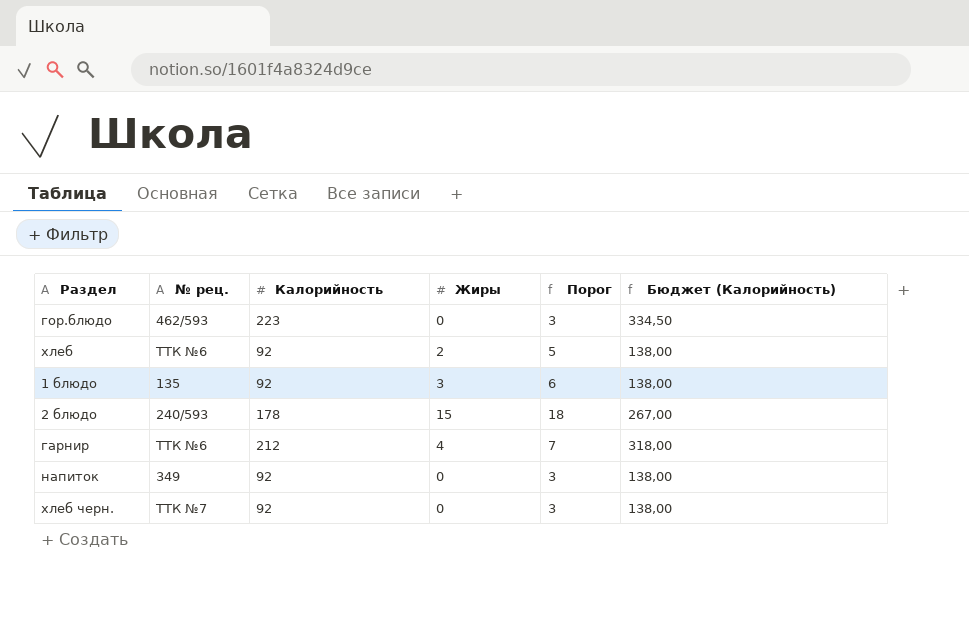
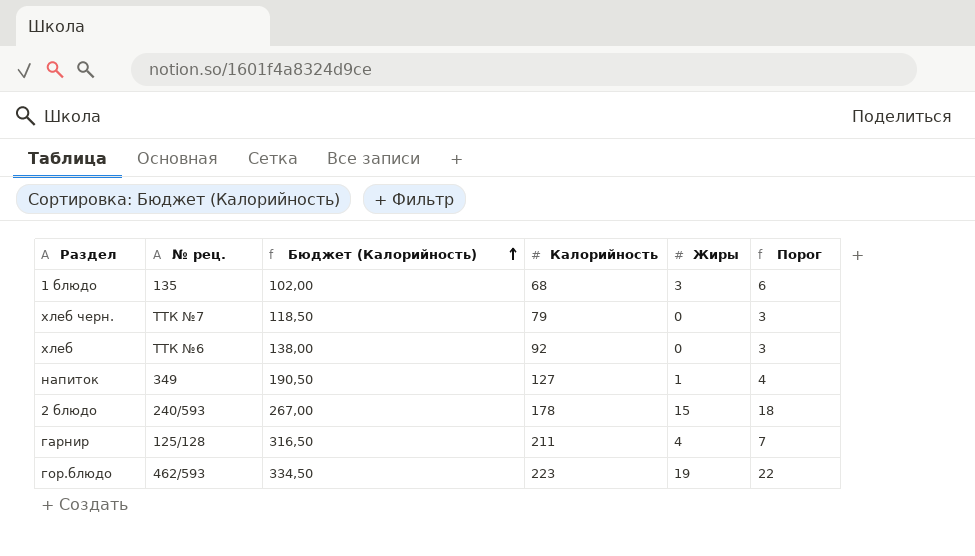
row order: none -> Бюджет (Калорийность) ascending
column Бюджет (Калорийность) | position: 6 -> 3
1 блюдо | Бюджет (Калорийность): 138,00 -> 102,00
1 блюдо | Калорийность: 92 -> 68
хлеб черн. | Бюджет (Калорийность): 138,00 -> 118,50
хлеб черн. | Калорийность: 92 -> 79
хлеб | Жиры: 2 -> 0
хлеб | Порог: 5 -> 3
напиток | Бюджет (Калорийность): 138,00 -> 190,50
напиток | Калорийность: 92 -> 127
напиток | Жиры: 0 -> 1
напиток | Порог: 3 -> 4
гарнир | № рец.: ТТК №6 -> 125/128
гарнир | Бюджет (Калорийность): 318,00 -> 316,50
гарнир | Калорийность: 212 -> 211
гор.блюдо | Жиры: 0 -> 19
гор.блюдо | Порог: 3 -> 22

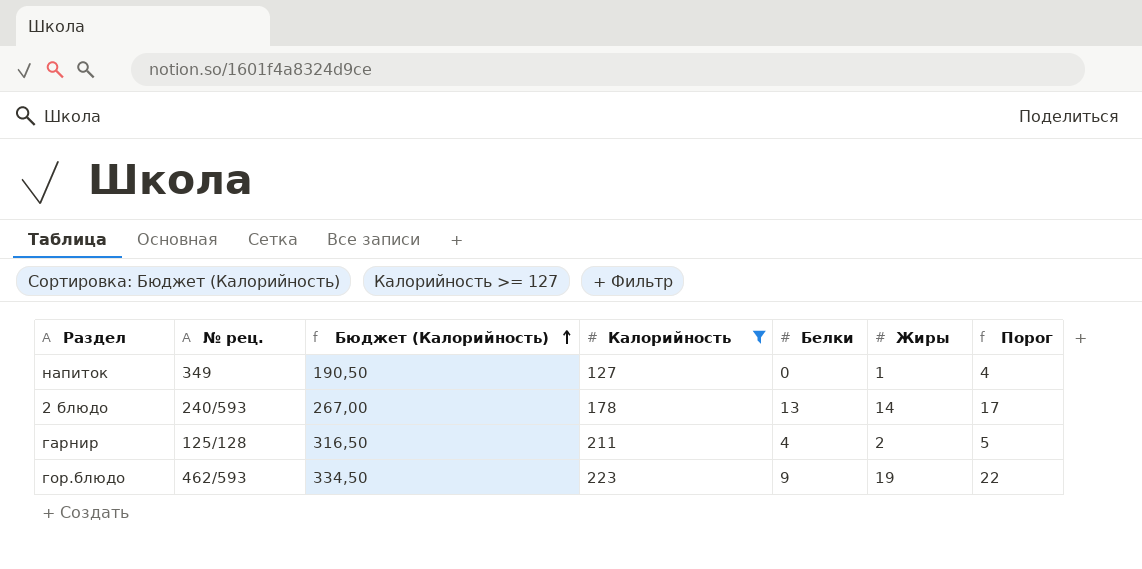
filter: none -> Калорийность >= 127
column Белки | position: none -> 5
2 блюдо | Жиры: 15 -> 14
2 блюдо | Порог: 18 -> 17
гарнир | Жиры: 4 -> 2
гарнир | Порог: 7 -> 5

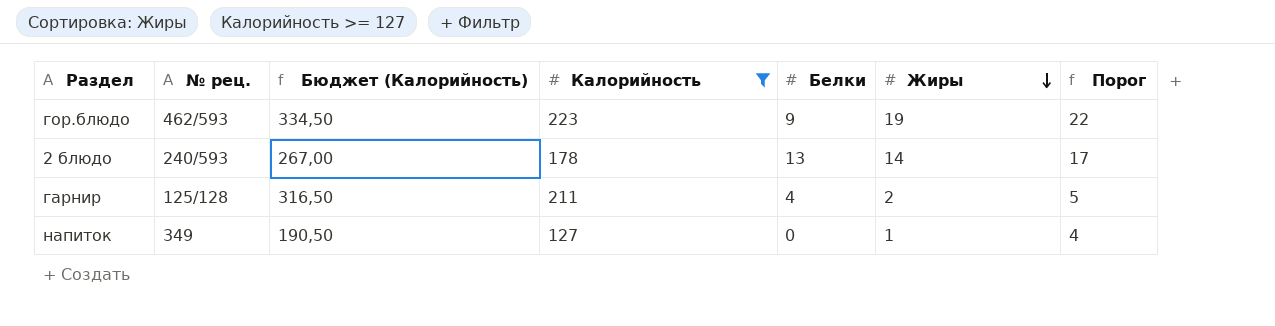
row order: Бюджет (Калорийность) ascending -> Жиры descending

